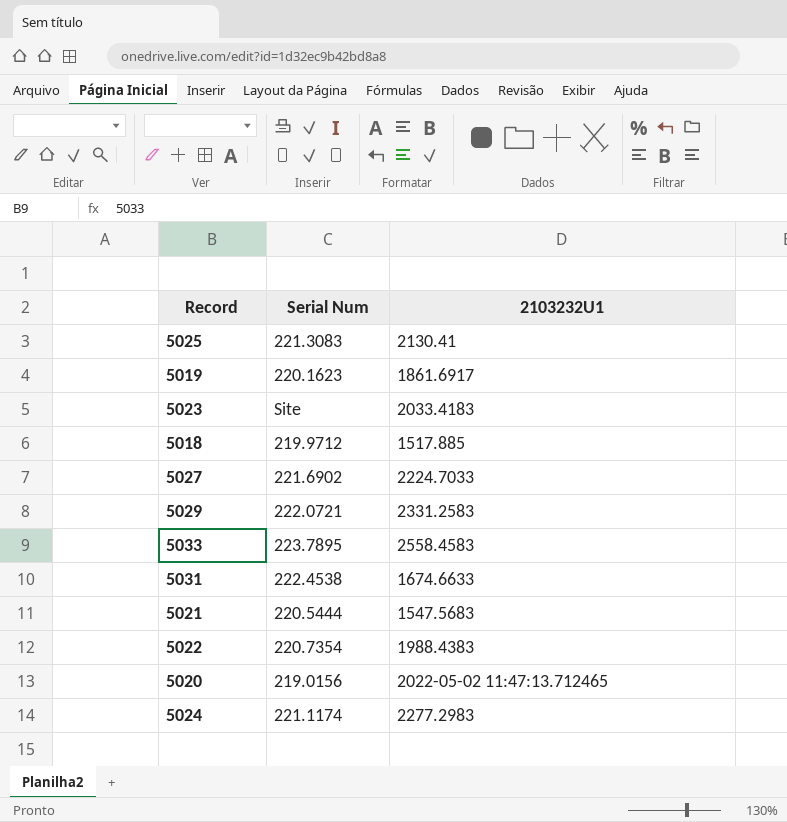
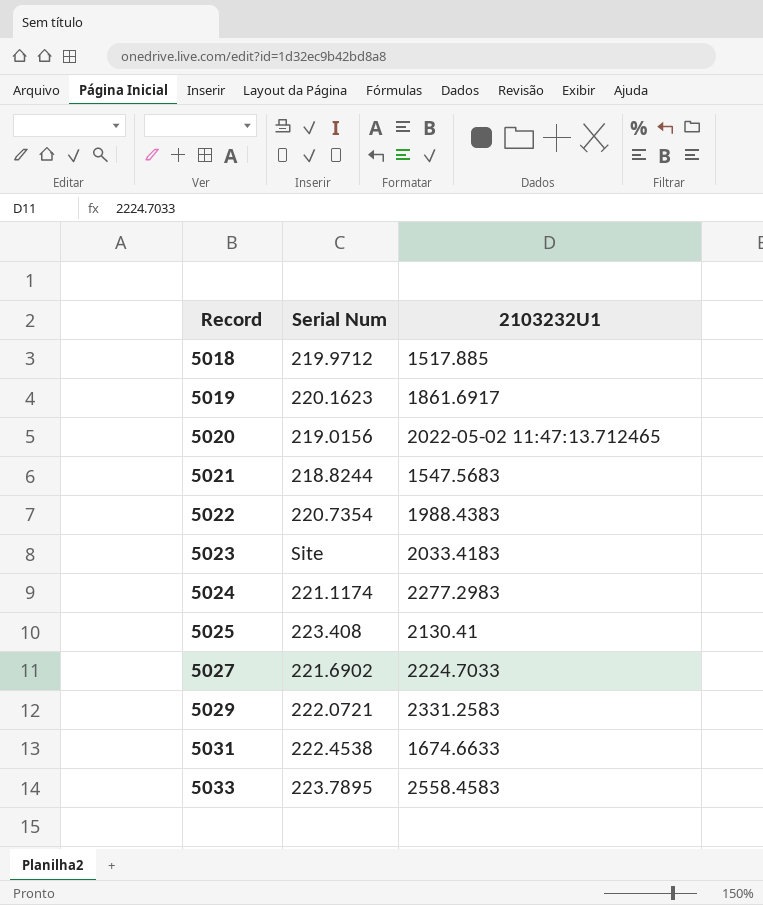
row order: none -> Record ascending
5021 | Serial Num: 220.5444 -> 218.8244
5025 | Serial Num: 221.3083 -> 223.408

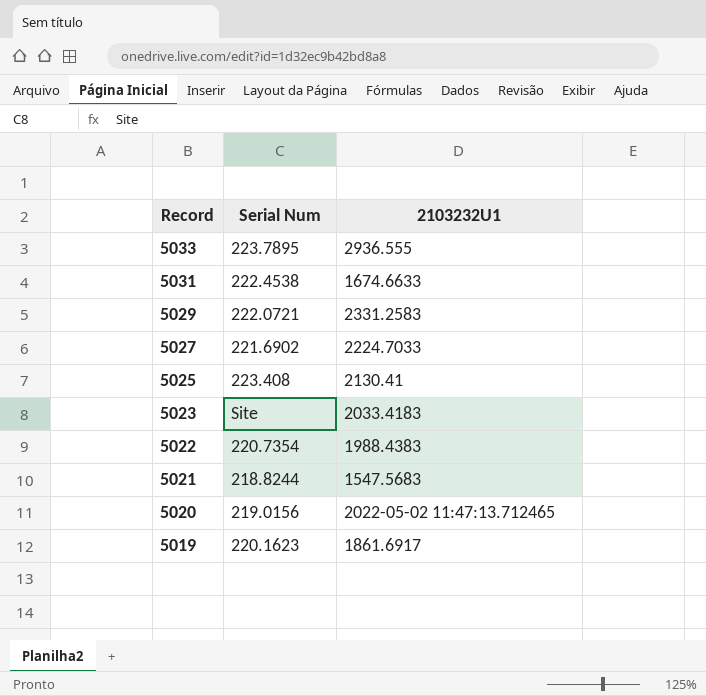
row order: Record ascending -> Record descending
row 5018: 219.9712 | 1517.885 -> none
row 5024: 221.1174 | 2277.2983 -> none
5033 | 2103232U1: 2558.4583 -> 2936.555

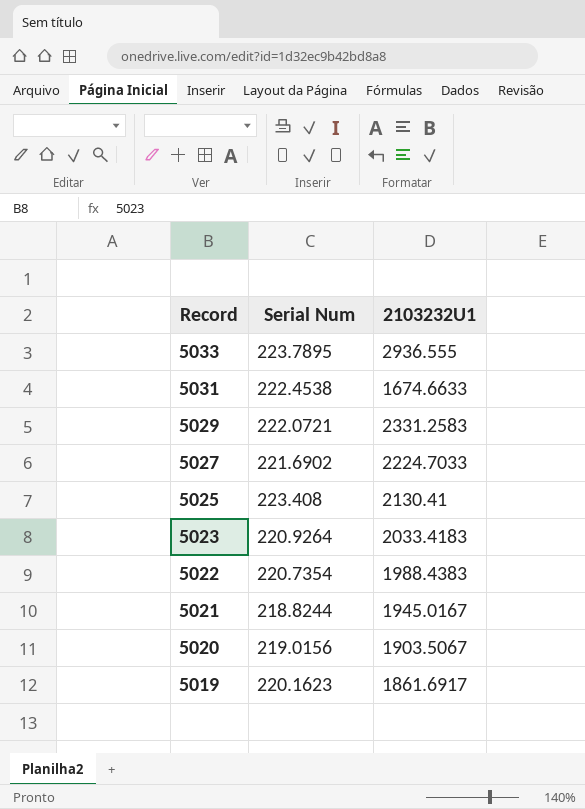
5023 | Serial Num: Site -> 220.9264
5021 | 2103232U1: 1547.5683 -> 1945.0167
5020 | 2103232U1: 2022-05-02 11:47:13.712465 -> 1903.5067

